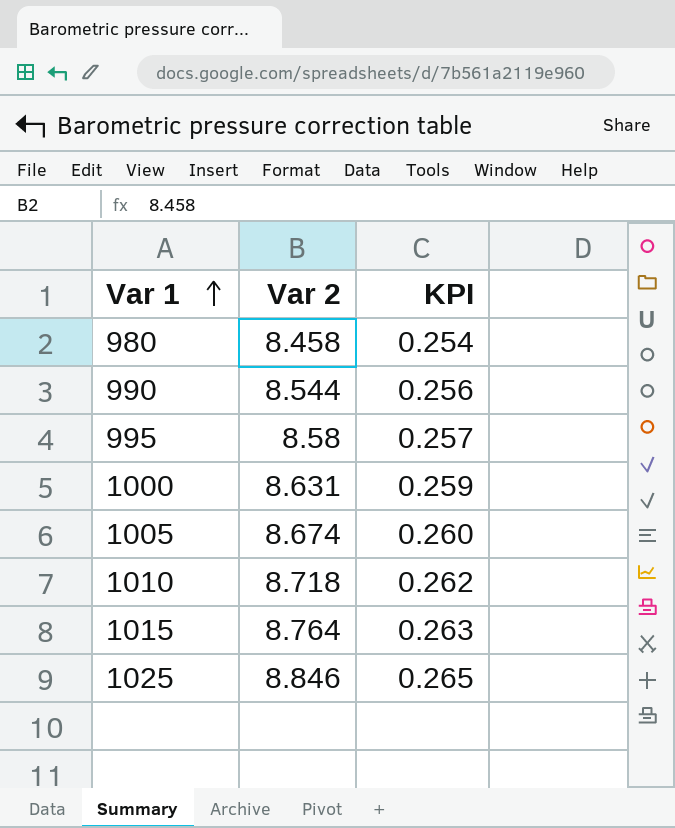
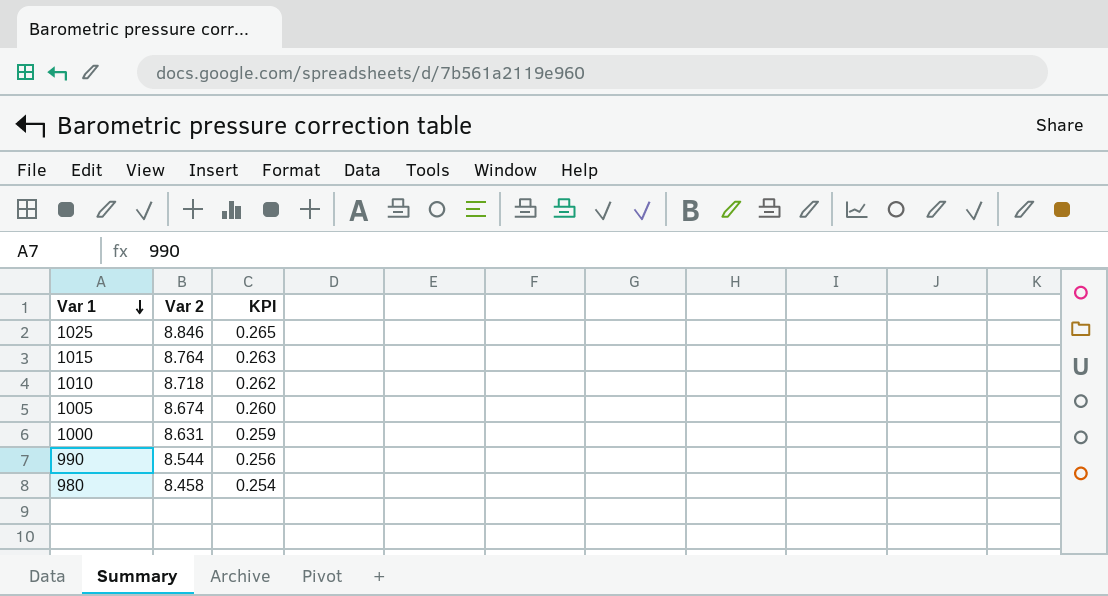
row order: Var 1 ascending -> Var 1 descending
row 995: 8.58 | 0.257 -> none

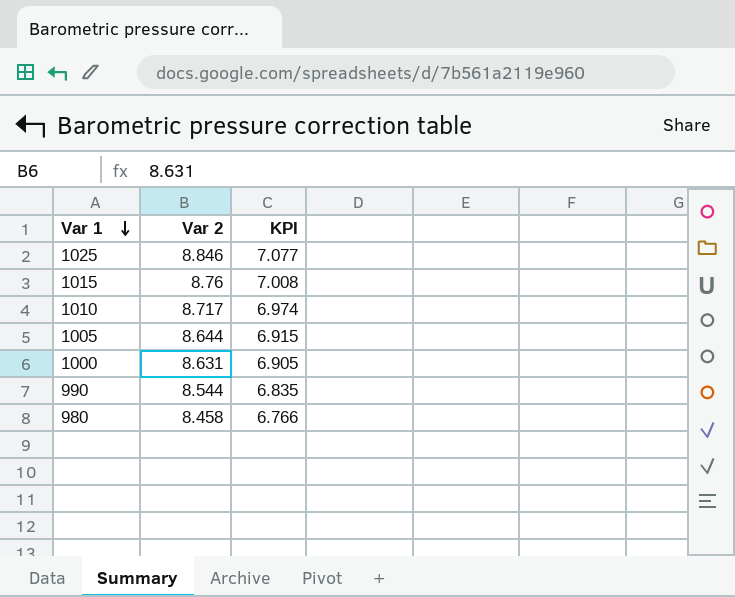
column KPI | formula: [Var 2] * 0.03 -> [Var 2] * 0.8
1015 | Var 2: 8.764 -> 8.76
1010 | Var 2: 8.718 -> 8.717
1005 | Var 2: 8.674 -> 8.644

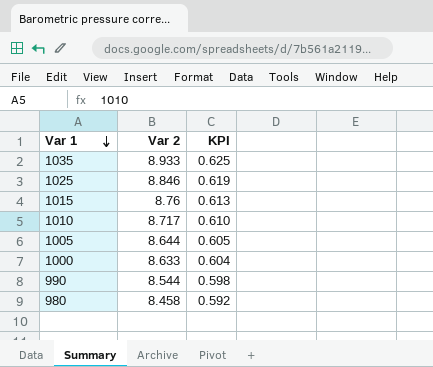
column KPI | formula: [Var 2] * 0.8 -> [Var 2] * 0.07
row 1035: none -> 8.933 | 0.625
1000 | Var 2: 8.631 -> 8.633

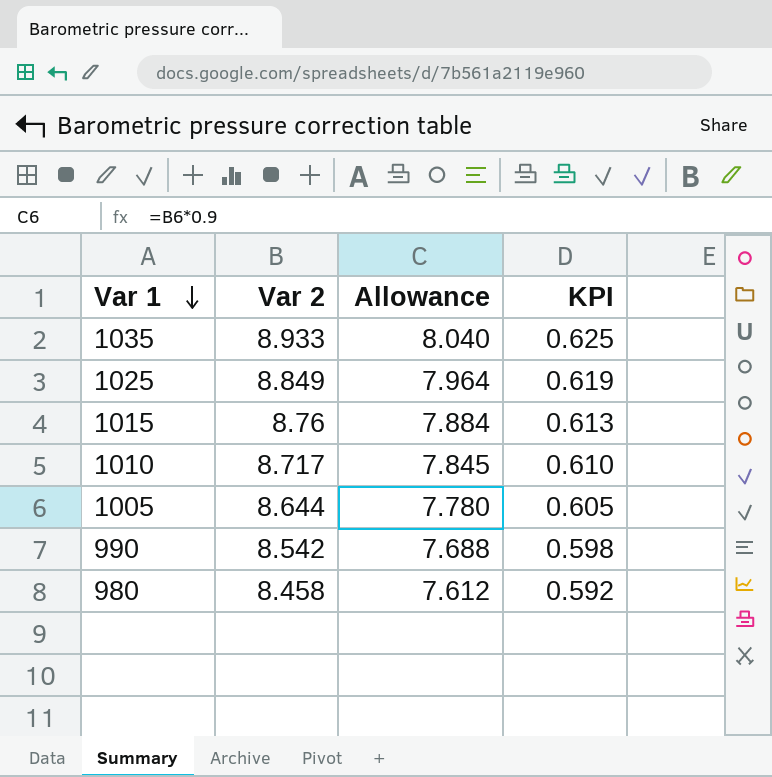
column Allowance | formula: none -> [Var 2] * 0.9
row 1000: 8.633 | 0.604 -> none
1025 | Var 2: 8.846 -> 8.849
990 | Var 2: 8.544 -> 8.542

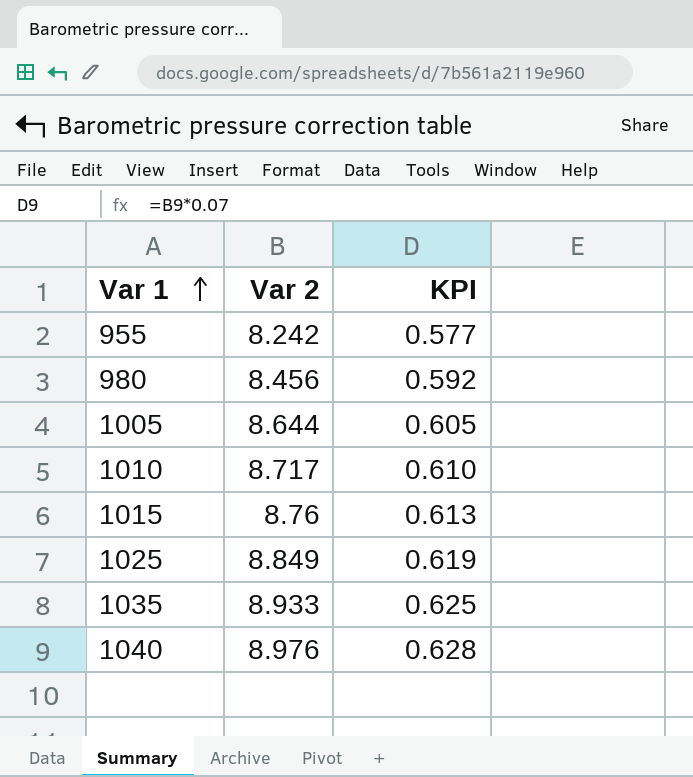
row order: Var 1 descending -> Var 1 ascending
column Allowance | formula: [Var 2] * 0.9 -> none
row 990: 8.542 | 7.688 | 0.598 -> none
row 955: none -> 8.242 | 0.577
980 | Var 2: 8.458 -> 8.456
row 1040: none -> 8.976 | 0.628

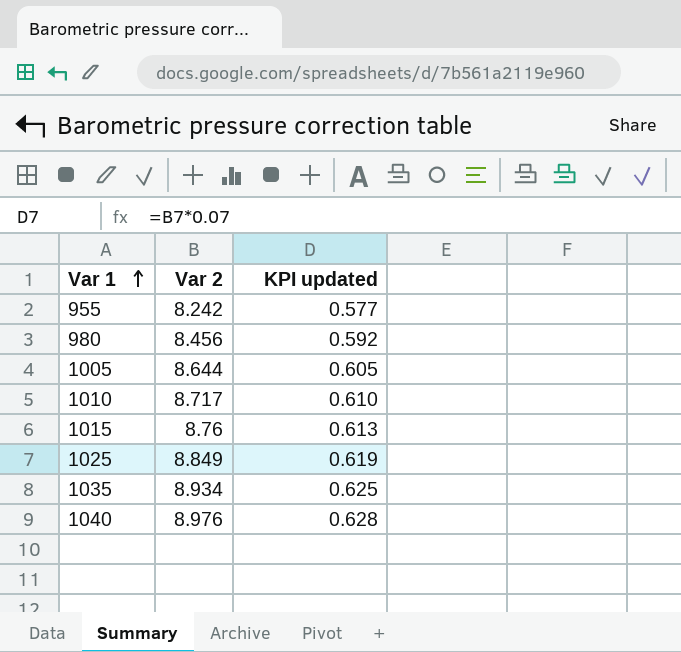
column name: KPI -> KPI updated
1035 | Var 2: 8.933 -> 8.934

